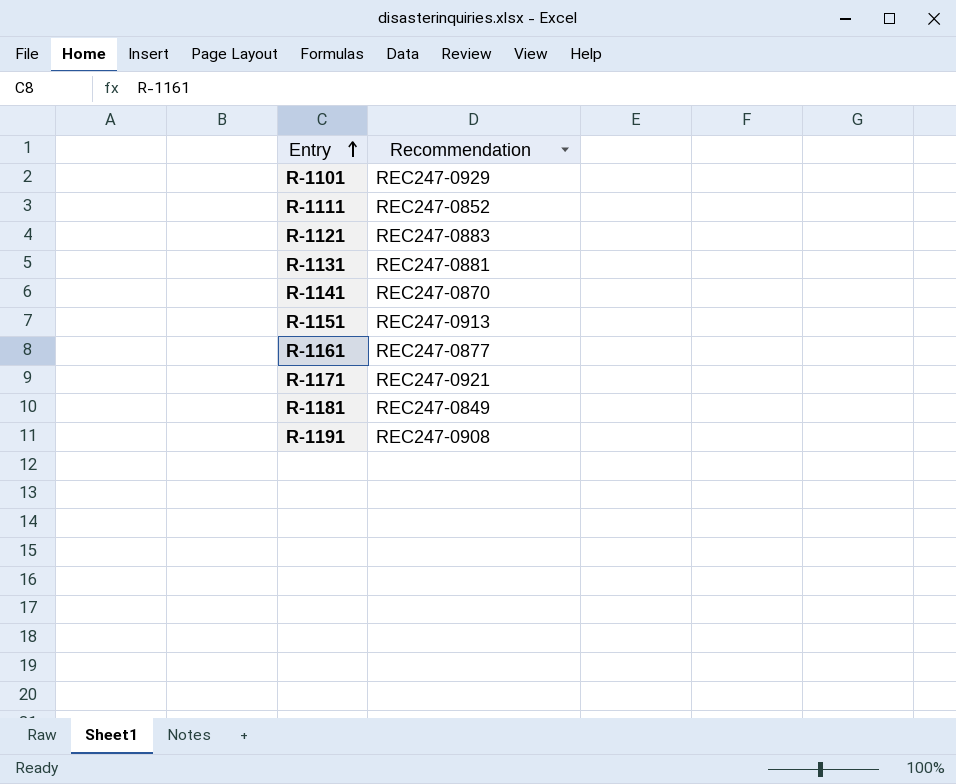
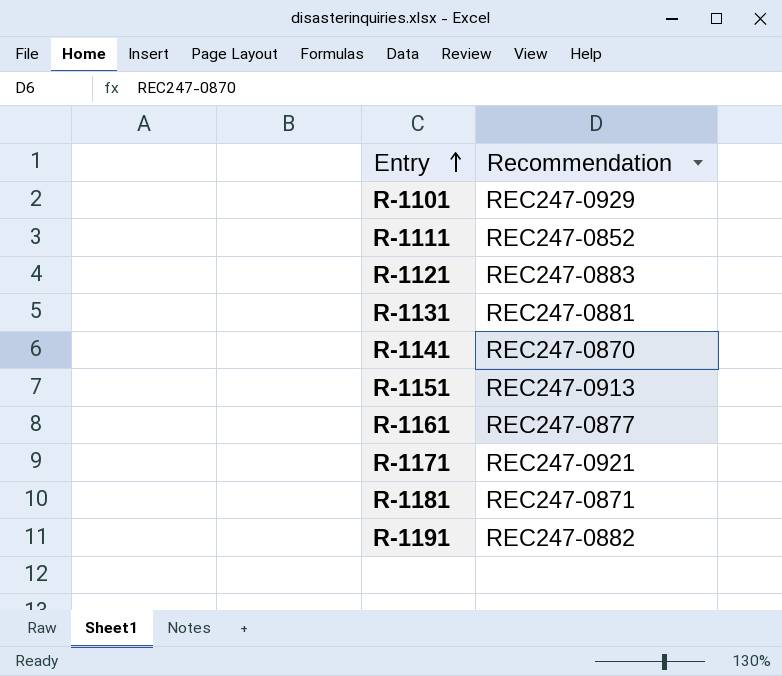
R-1181 | Recommendation: REC247-0849 -> REC247-0871
R-1191 | Recommendation: REC247-0908 -> REC247-0882

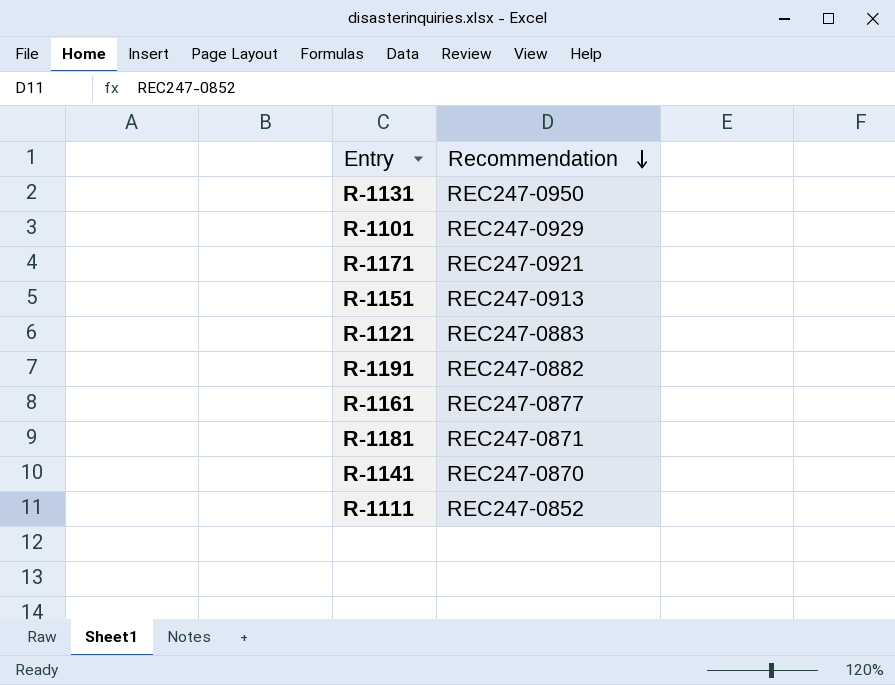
row order: Entry ascending -> Recommendation descending
R-1131 | Recommendation: REC247-0881 -> REC247-0950

